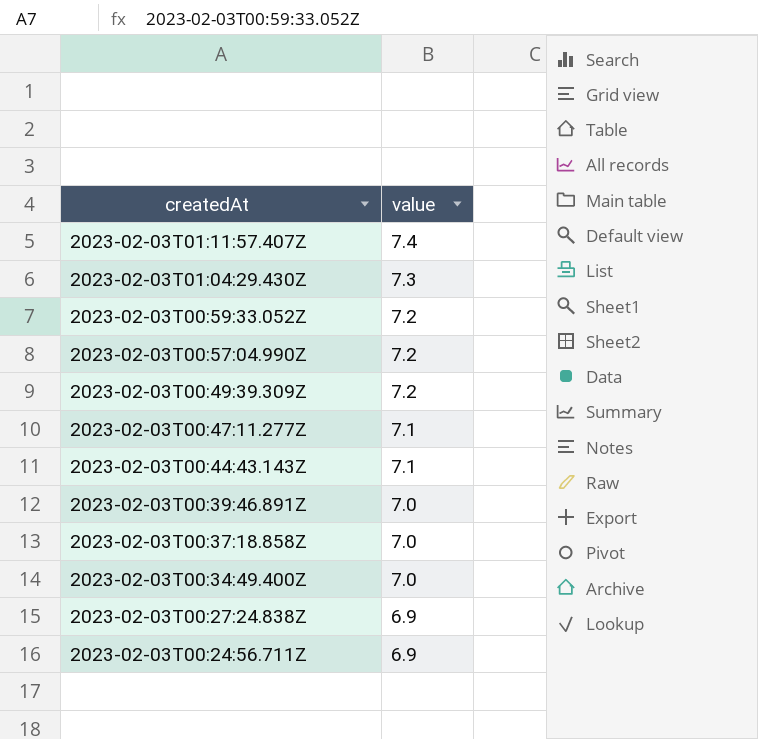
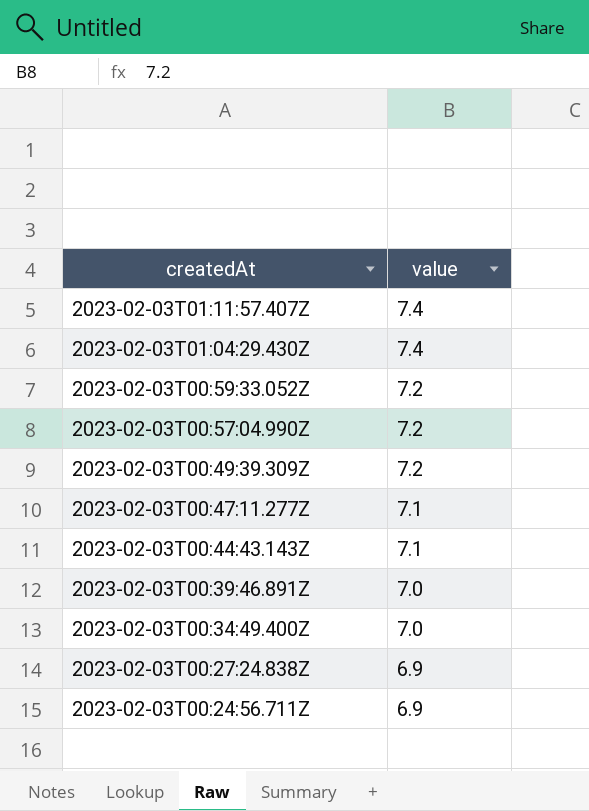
row 2023-02-03T00:37:18.858Z: 7.0 -> none
2023-02-03T01:04:29.430Z | value: 7.3 -> 7.4

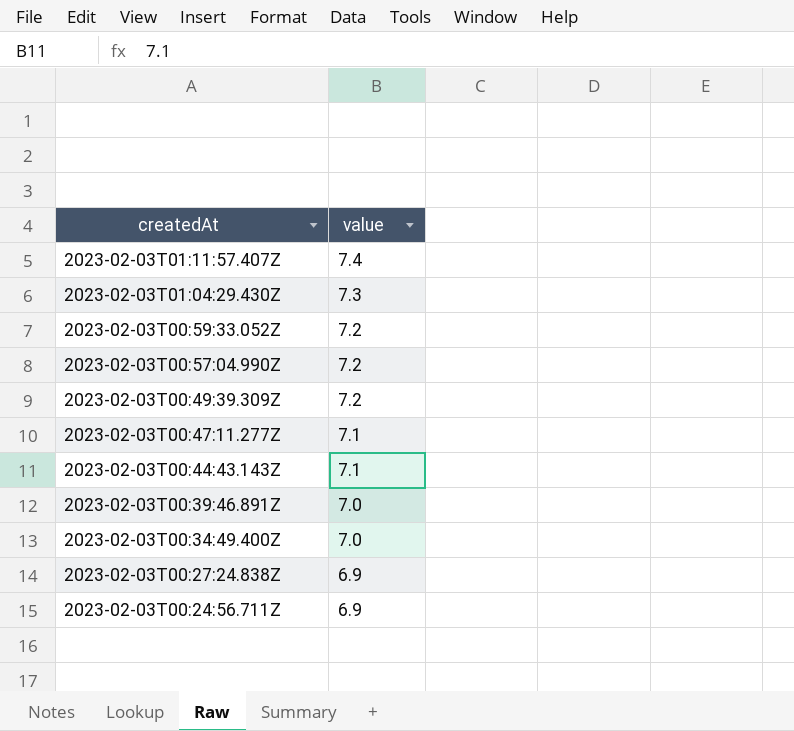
2023-02-03T01:04:29.430Z | value: 7.4 -> 7.3

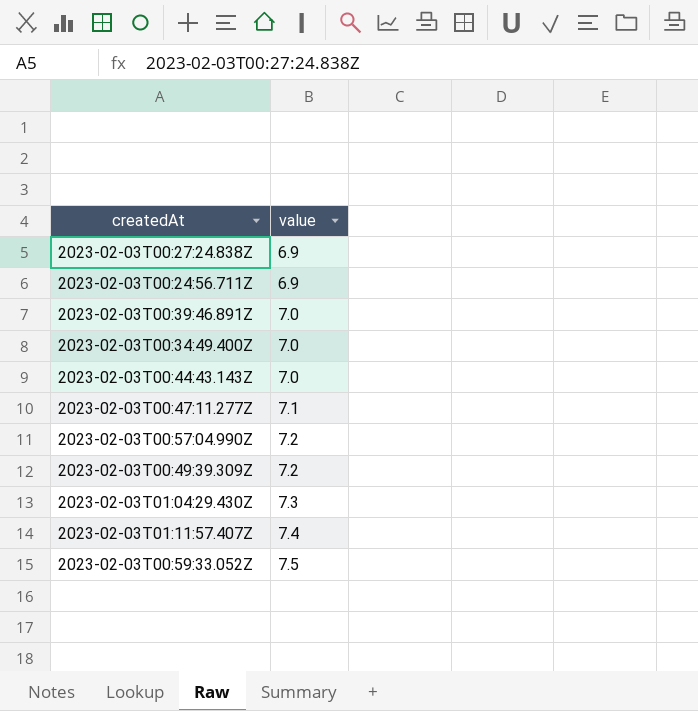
row order: createdAt descending -> value ascending
2023-02-03T00:44:43.143Z | value: 7.1 -> 7.0
2023-02-03T00:59:33.052Z | value: 7.2 -> 7.5

